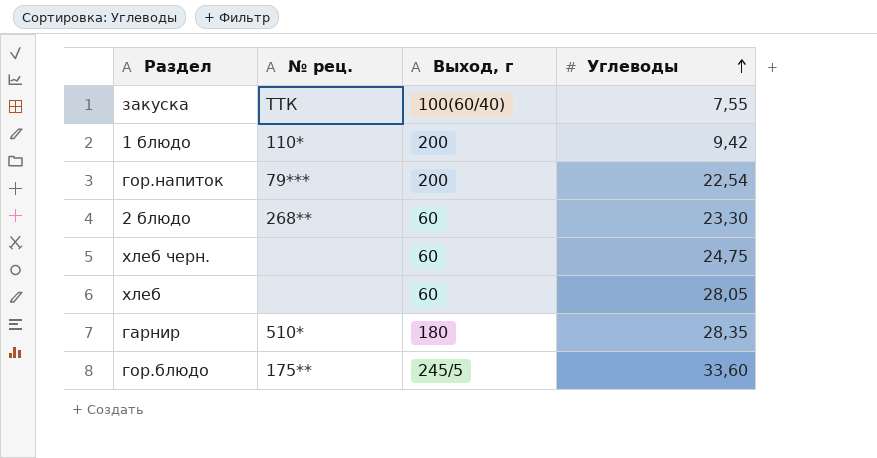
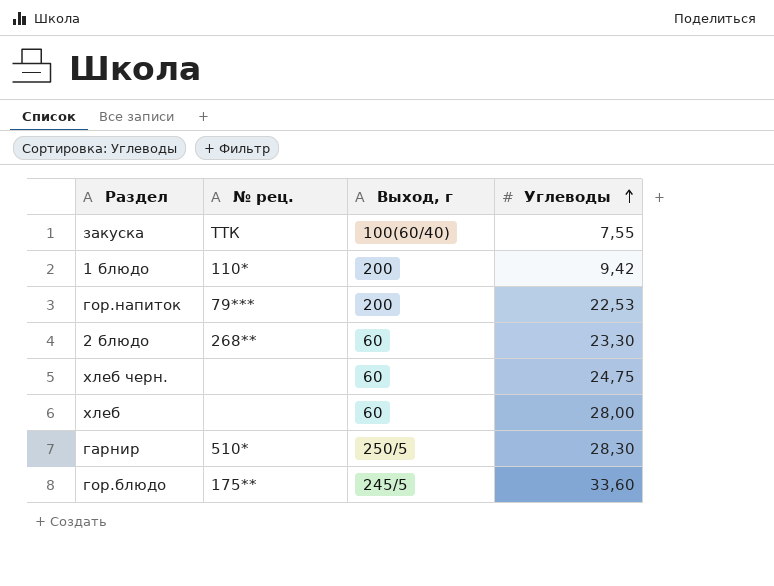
гор.напиток | Углеводы: 22,54 -> 22,53
хлеб | Углеводы: 28,05 -> 28,00
гарнир | Выход, г: 180 -> 250/5
гарнир | Углеводы: 28,35 -> 28,30

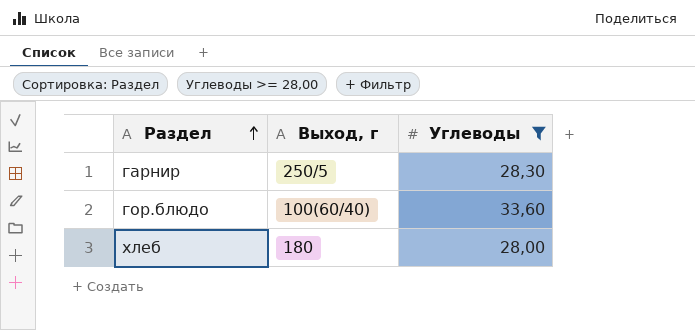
filter: none -> Углеводы >= 28,00
row order: Углеводы ascending -> Раздел ascending
column № рец. | position: 2 -> none
гор.блюдо | Выход, г: 245/5 -> 100(60/40)
хлеб | Выход, г: 60 -> 180

